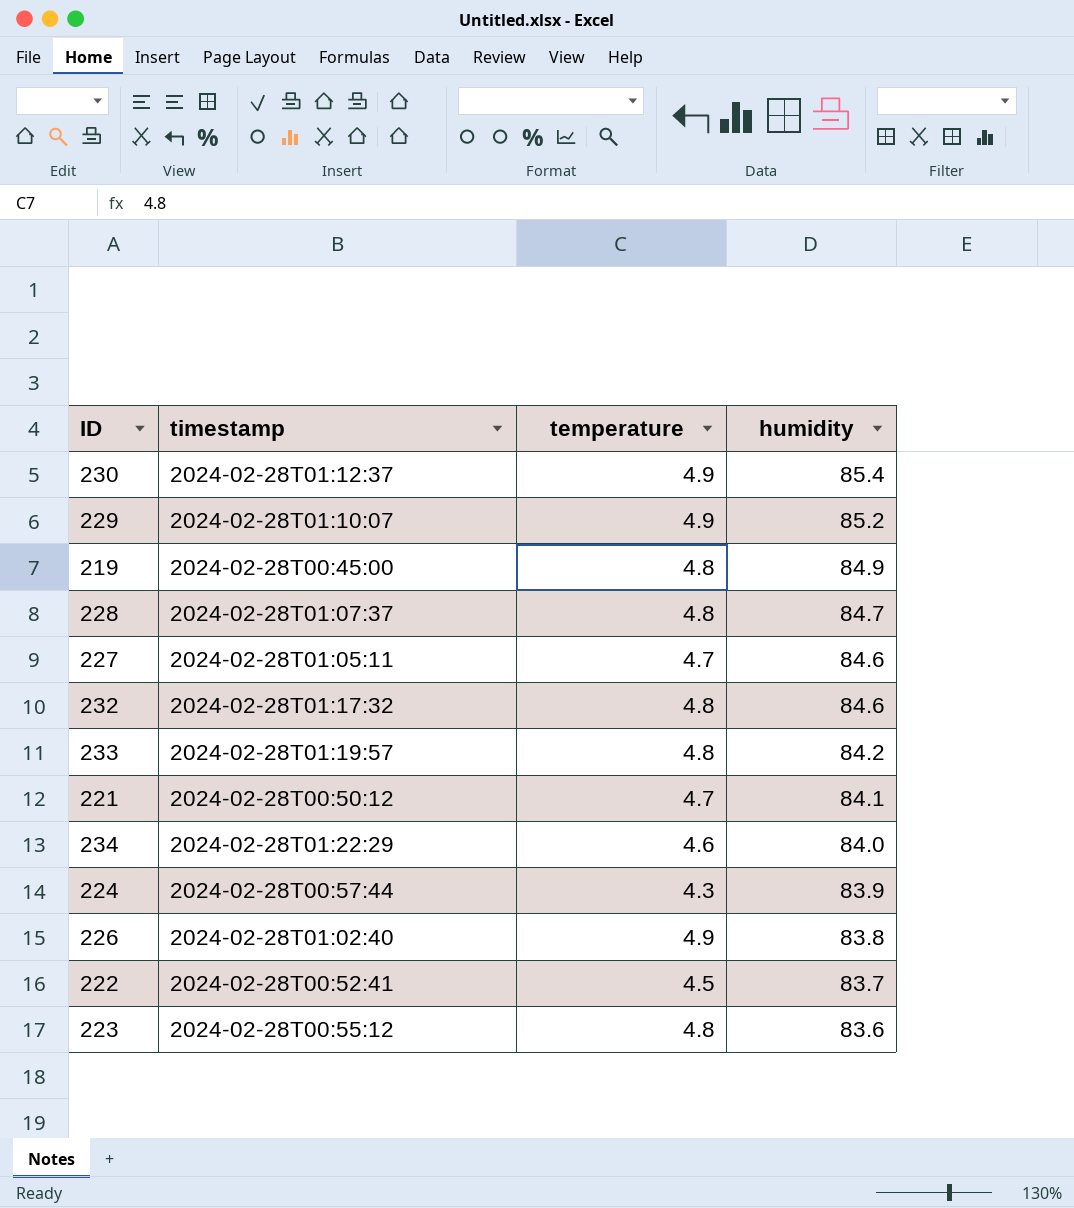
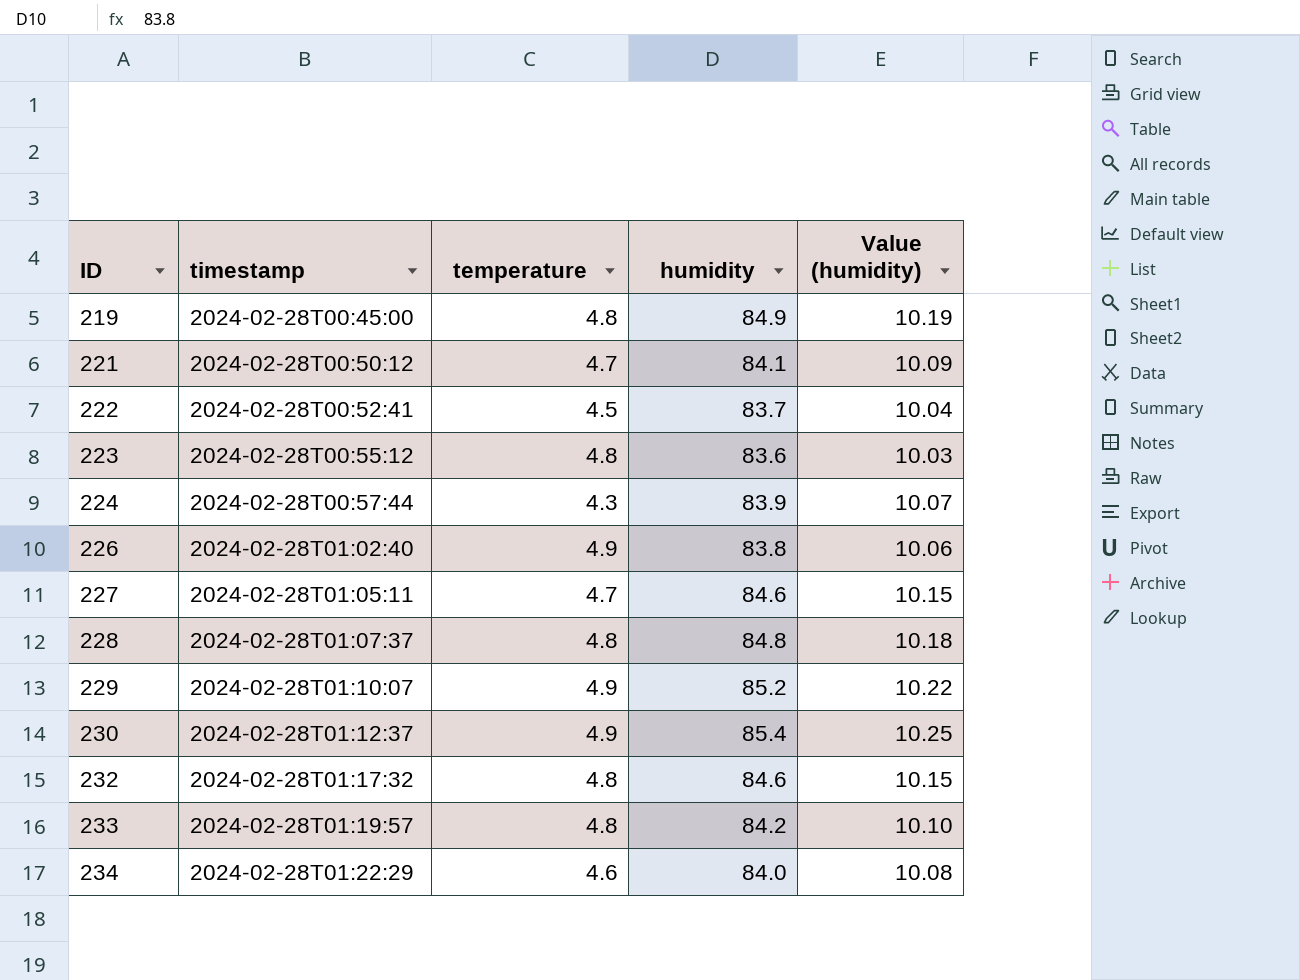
row order: humidity descending -> ID ascending
column Value (humidity) | formula: none -> [humidity] * 0.12
228 | humidity: 84.7 -> 84.8

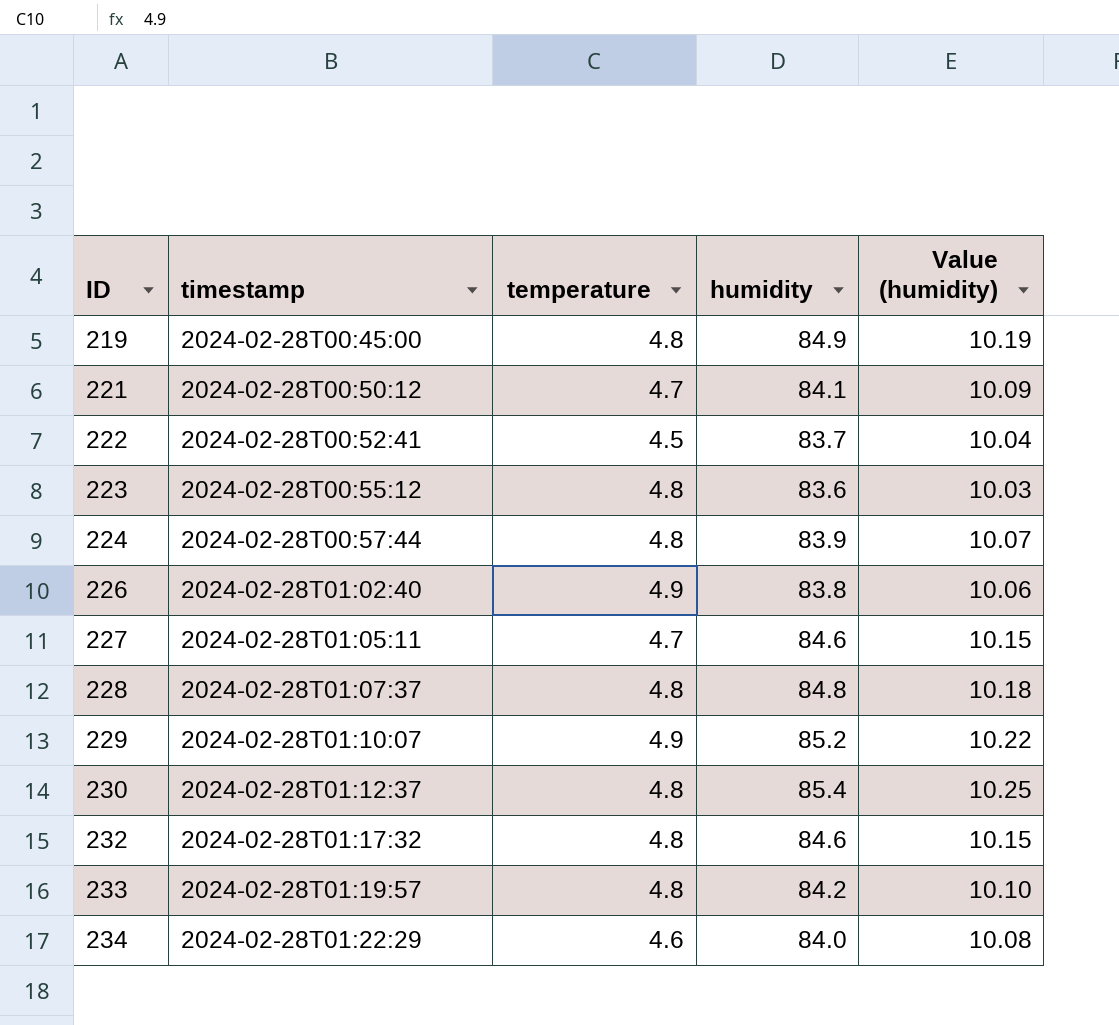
224 | temperature: 4.3 -> 4.8
230 | temperature: 4.9 -> 4.8

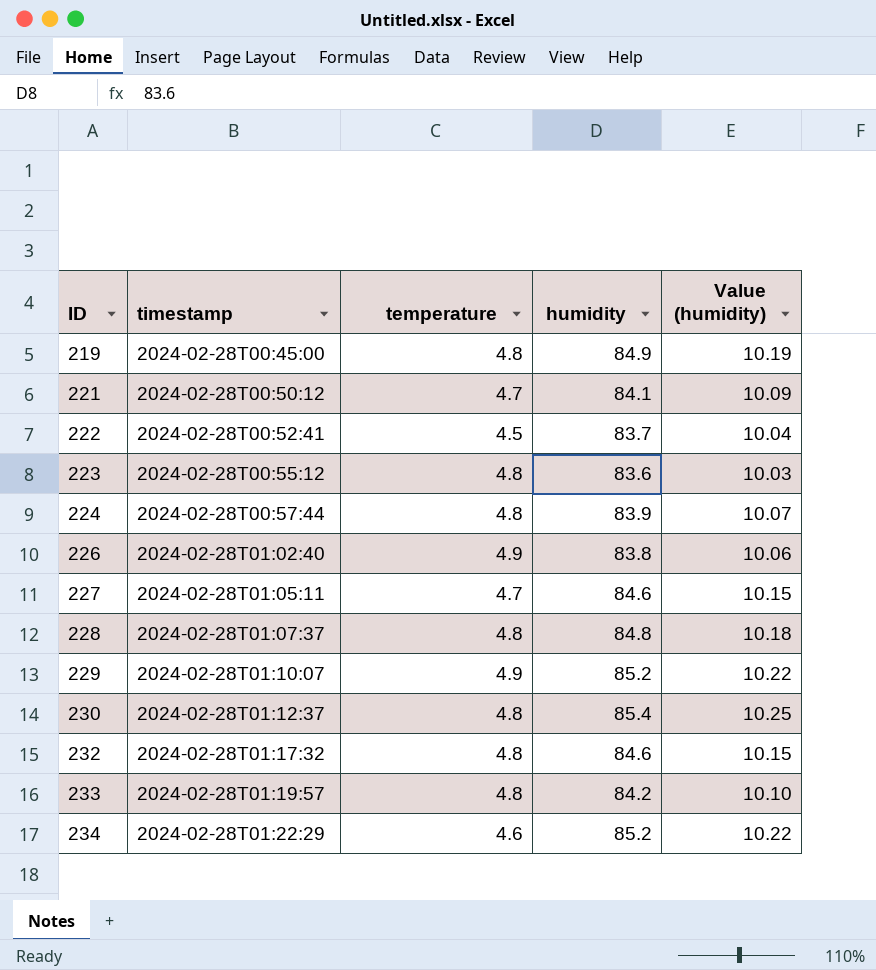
234 | humidity: 84.0 -> 85.2
234 | Value (humidity): 10.08 -> 10.22

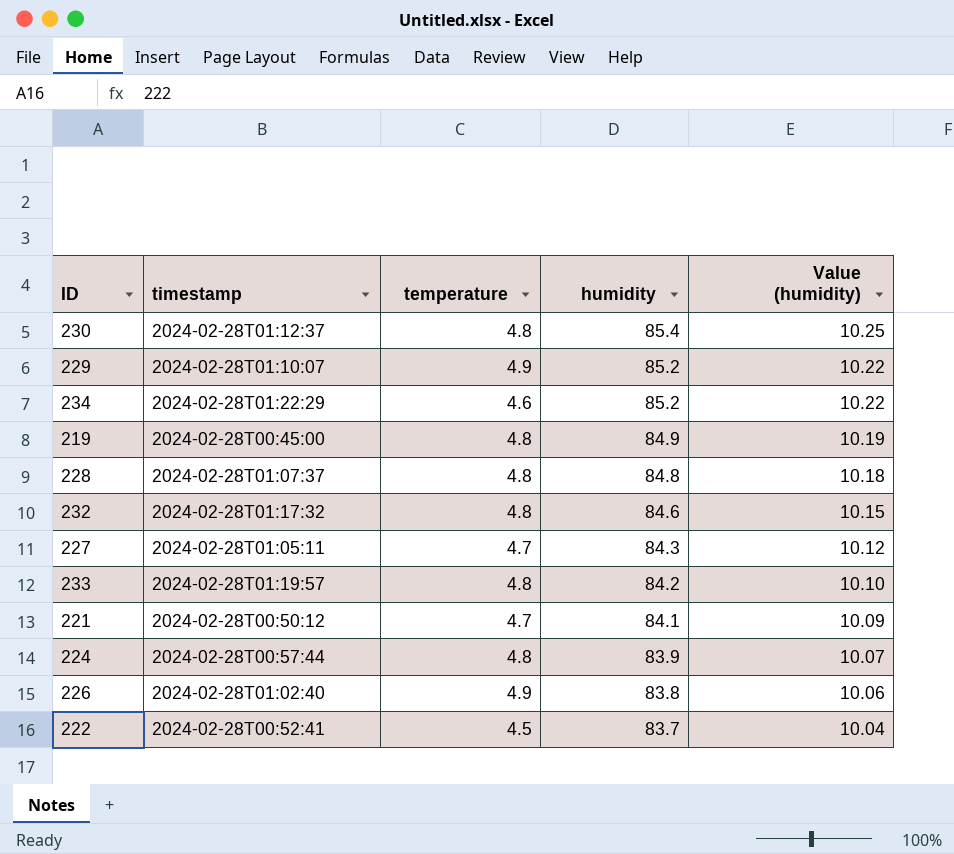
row order: ID ascending -> humidity descending
row 223: 2024-02-28T00:55:12 | 4.8 | 83.6 | 10.03 -> none
227 | humidity: 84.6 -> 84.3
227 | Value (humidity): 10.15 -> 10.12

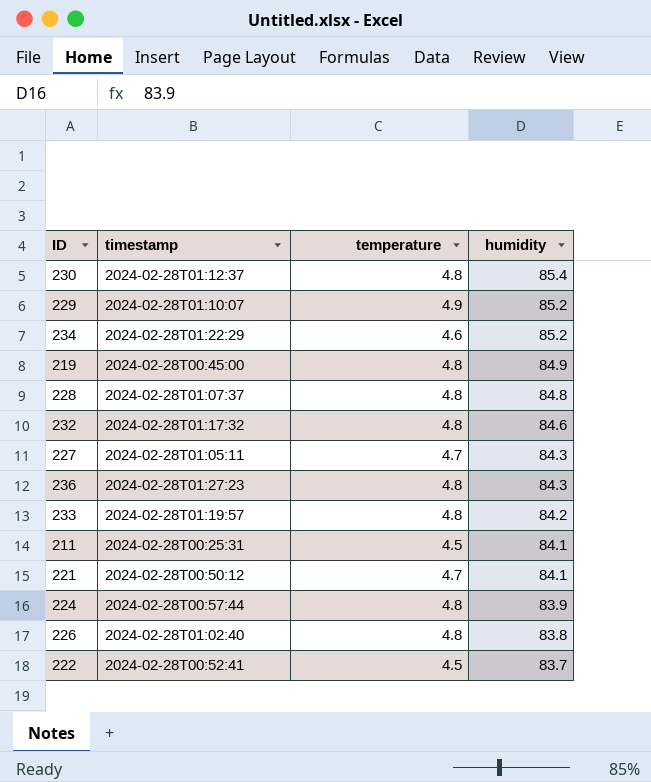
column Value (humidity) | formula: [humidity] * 0.12 -> none
row 236: none -> 2024-02-28T01:27:23 | 4.8 | 84.3
row 211: none -> 2024-02-28T00:25:31 | 4.5 | 84.1
226 | temperature: 4.9 -> 4.8

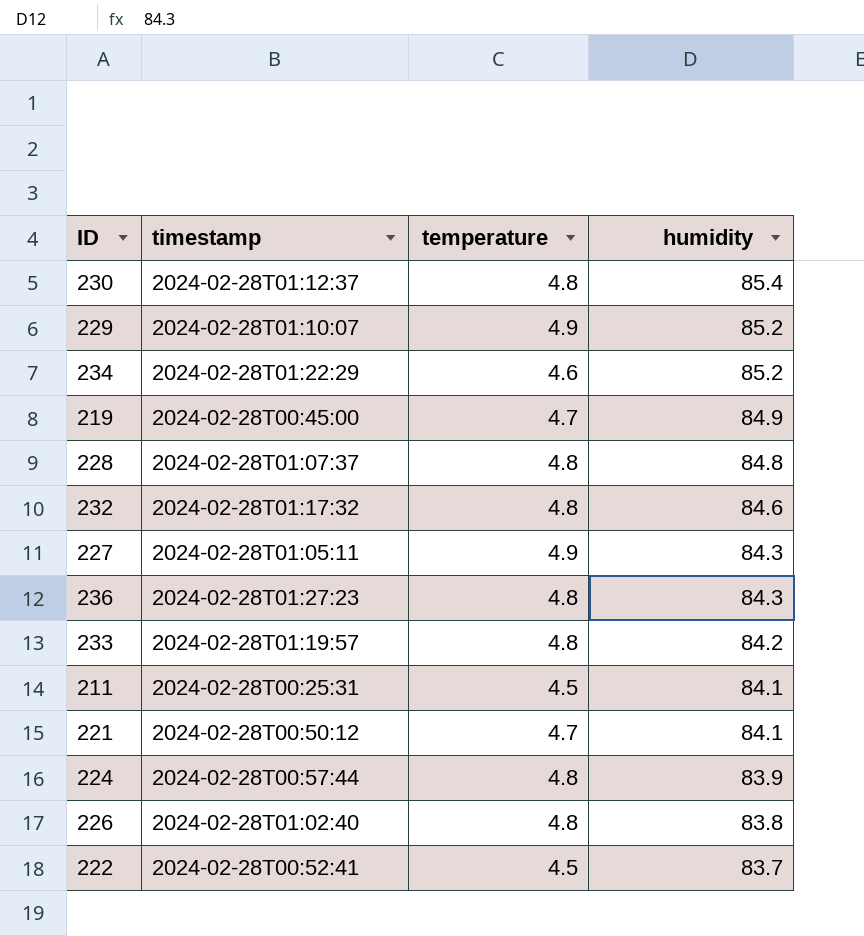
219 | temperature: 4.8 -> 4.7
227 | temperature: 4.7 -> 4.9

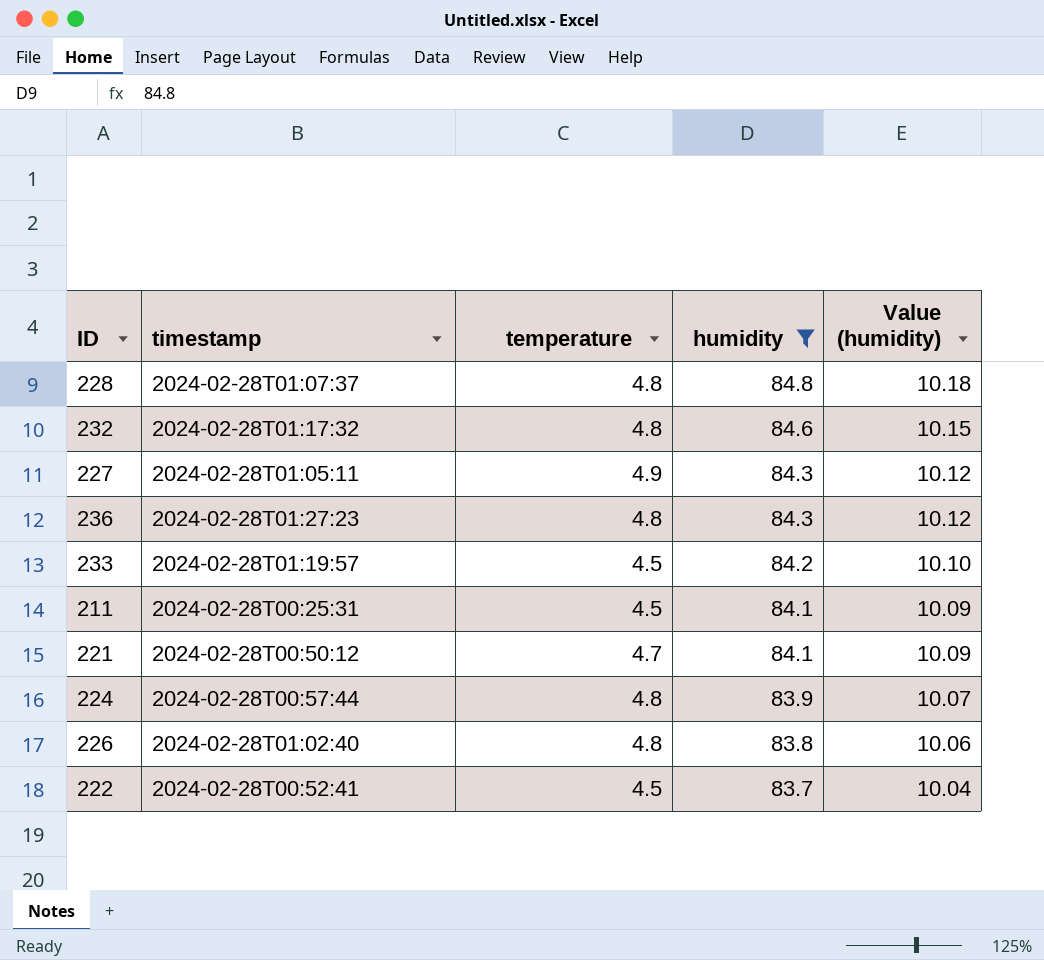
filter: none -> humidity <= 84.8
column Value (humidity) | formula: none -> [humidity] * 0.12
233 | temperature: 4.8 -> 4.5

